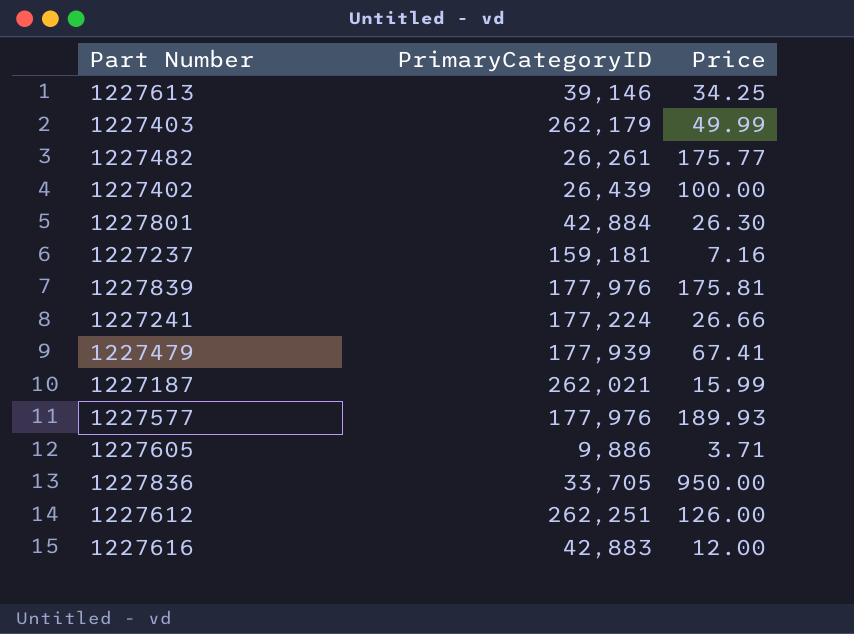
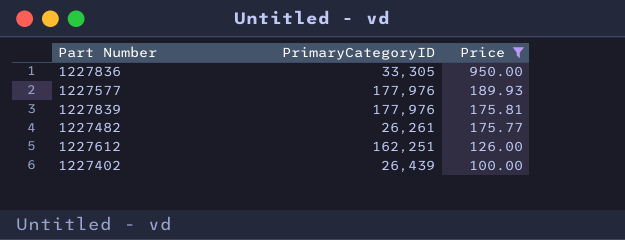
filter: none -> Price >= 100.00
row order: none -> Price descending
1227836 | PrimaryCategoryID: 33,705 -> 33,305
1227612 | PrimaryCategoryID: 262,251 -> 162,251

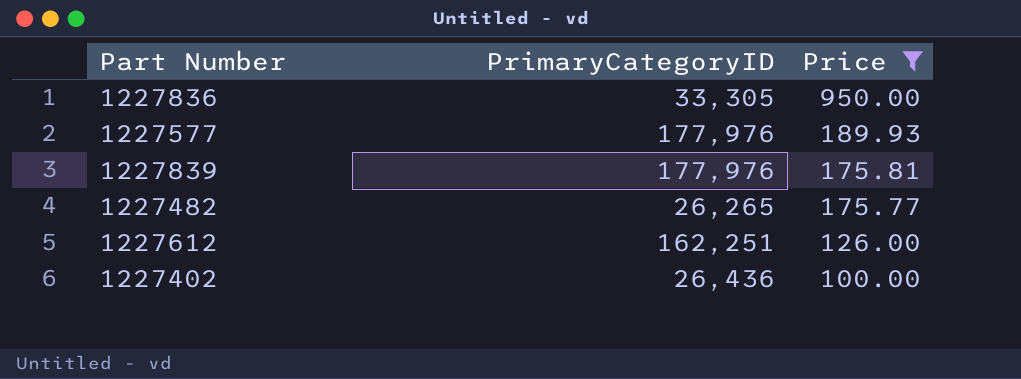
1227482 | PrimaryCategoryID: 26,261 -> 26,265
1227402 | PrimaryCategoryID: 26,439 -> 26,436

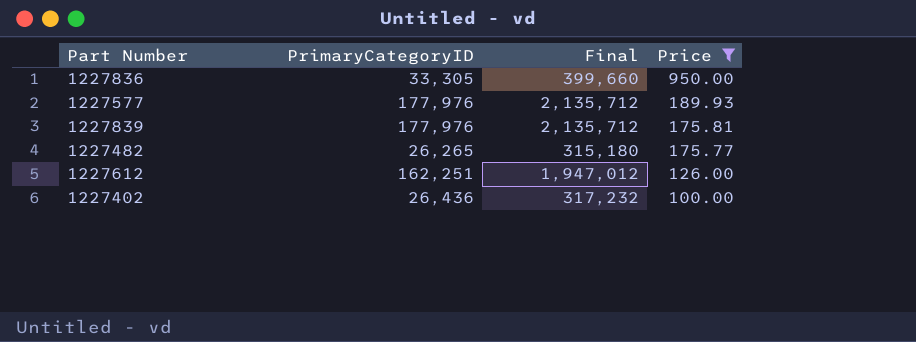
column Final | formula: none -> [PrimaryCategoryID] * 12

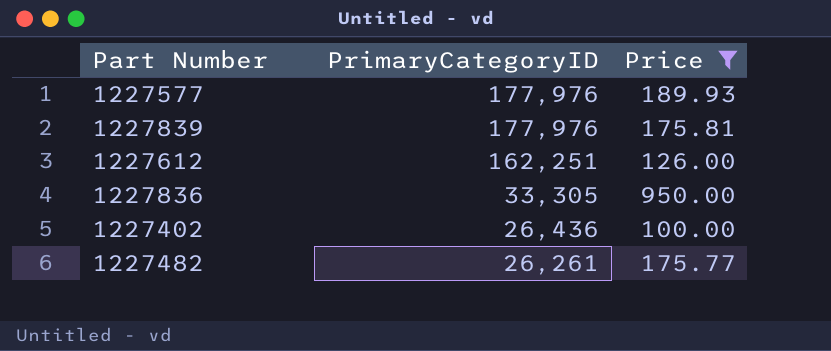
row order: Price descending -> PrimaryCategoryID descending
column Final | formula: [PrimaryCategoryID] * 12 -> none
1227482 | PrimaryCategoryID: 26,265 -> 26,261

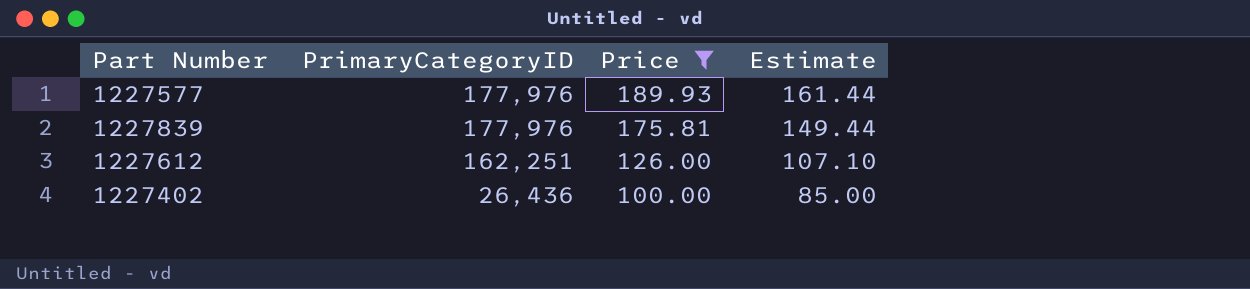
column Estimate | formula: none -> [Price] * 0.85
row 1227836: 33,305 | 950.00 -> none
row 1227482: 26,261 | 175.77 -> none

